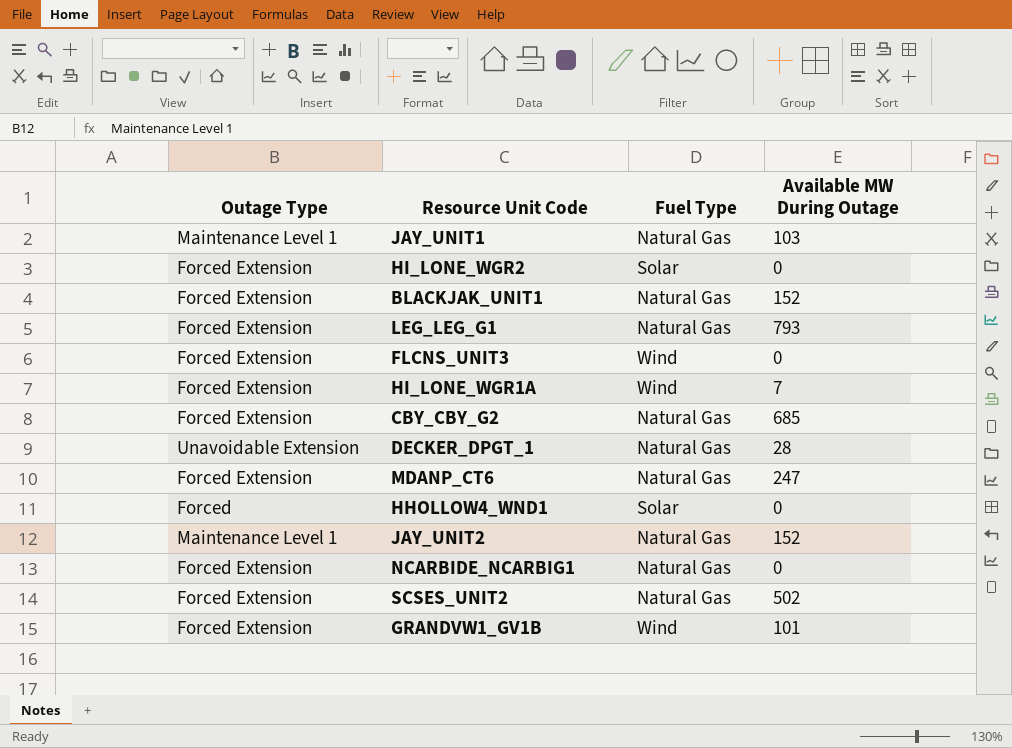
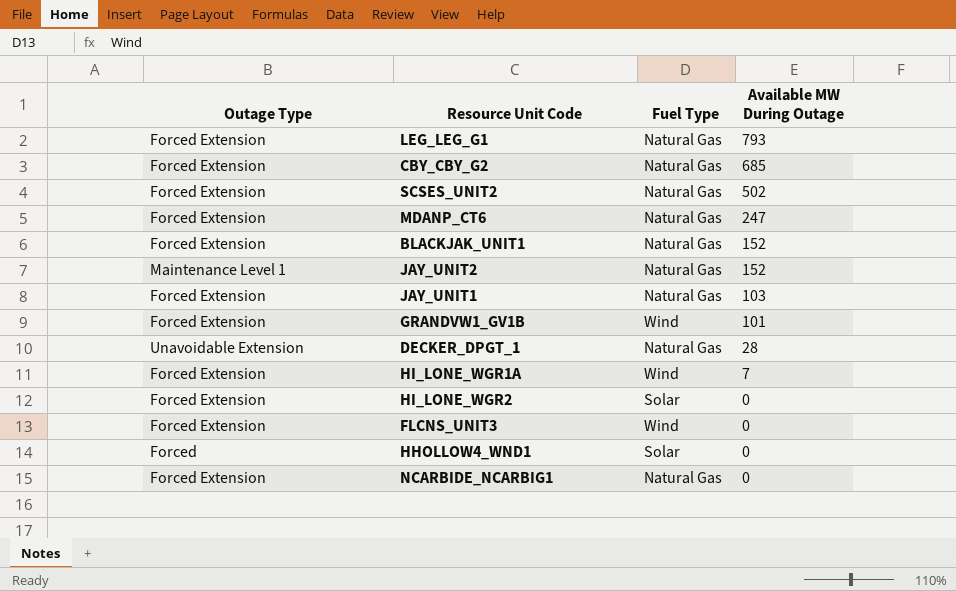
row order: none -> Available MW During Outage descending
JAY_UNIT1 | Outage Type: Maintenance Level 1 -> Forced Extension

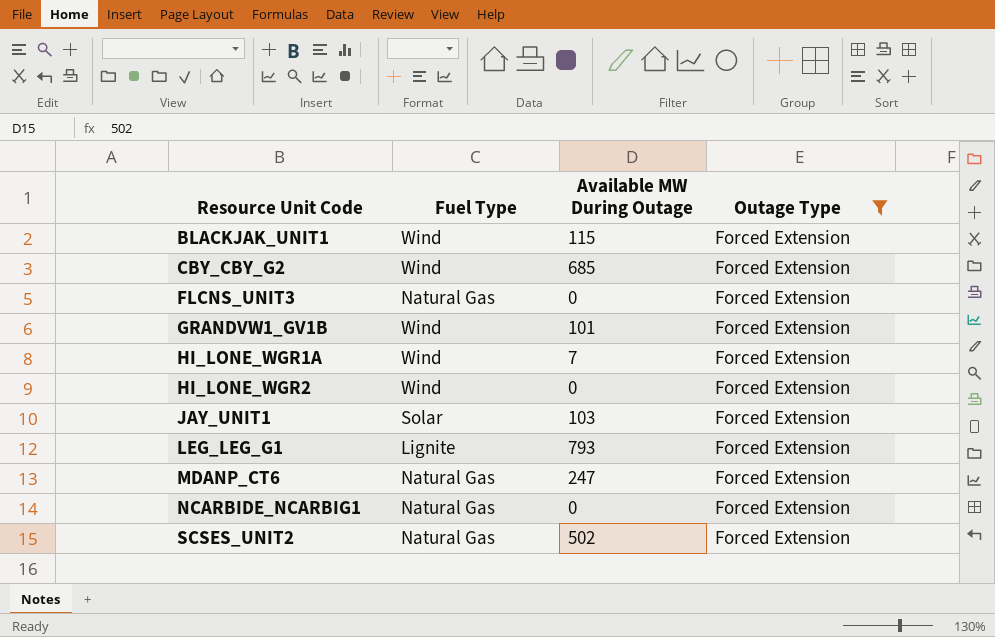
filter: none -> Outage Type = Forced Extension
row order: Available MW During Outage descending -> Resource Unit Code ascending
column Outage Type | position: 1 -> 4
BLACKJAK_UNIT1 | Fuel Type: Natural Gas -> Wind
BLACKJAK_UNIT1 | Available MW During Outage: 152 -> 115
CBY_CBY_G2 | Fuel Type: Natural Gas -> Wind
FLCNS_UNIT3 | Fuel Type: Wind -> Natural Gas
HI_LONE_WGR2 | Fuel Type: Solar -> Wind
JAY_UNIT1 | Fuel Type: Natural Gas -> Solar
LEG_LEG_G1 | Fuel Type: Natural Gas -> Lignite

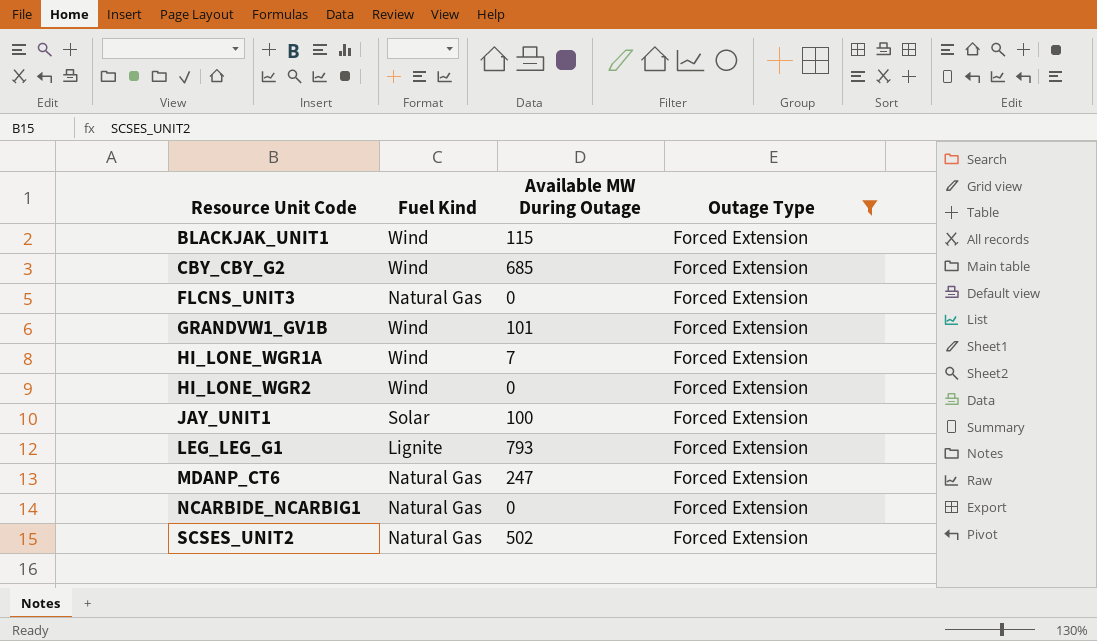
column name: Fuel Type -> Fuel Kind
JAY_UNIT1 | Available MW During Outage: 103 -> 100

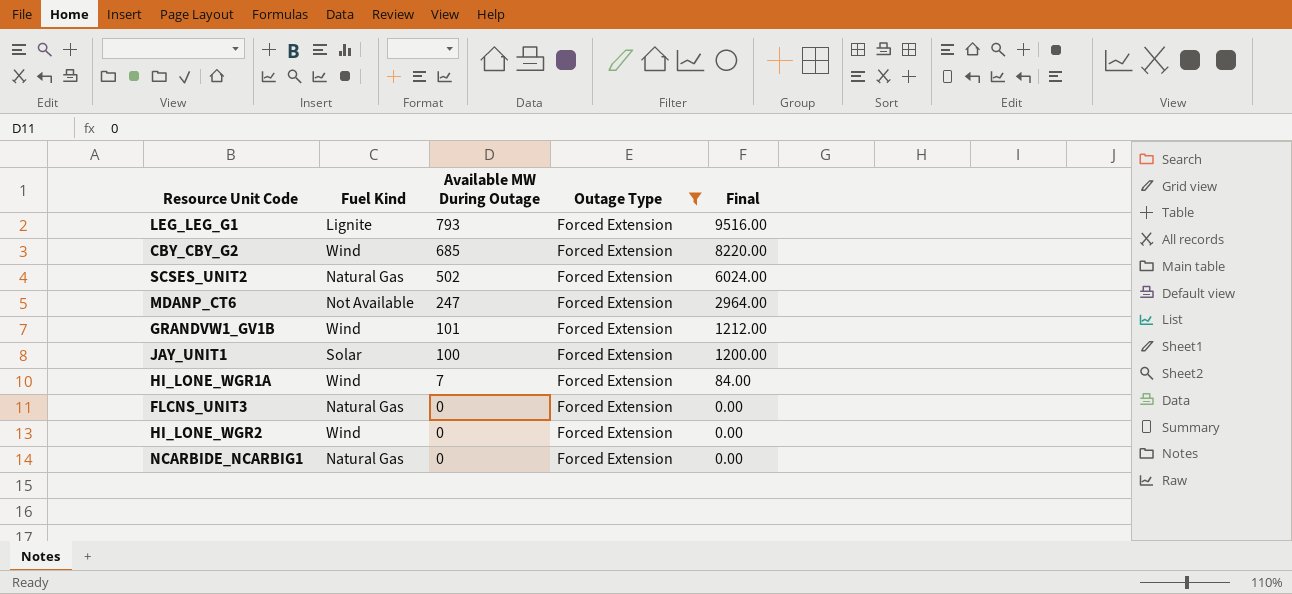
row order: Resource Unit Code ascending -> Available MW During Outage descending
column Final | formula: none -> [Available MW During Outage] * 12
row BLACKJAK_UNIT1: Wind | 115 | Forced Extension -> none
MDANP_CT6 | Fuel Kind: Natural Gas -> Not Available

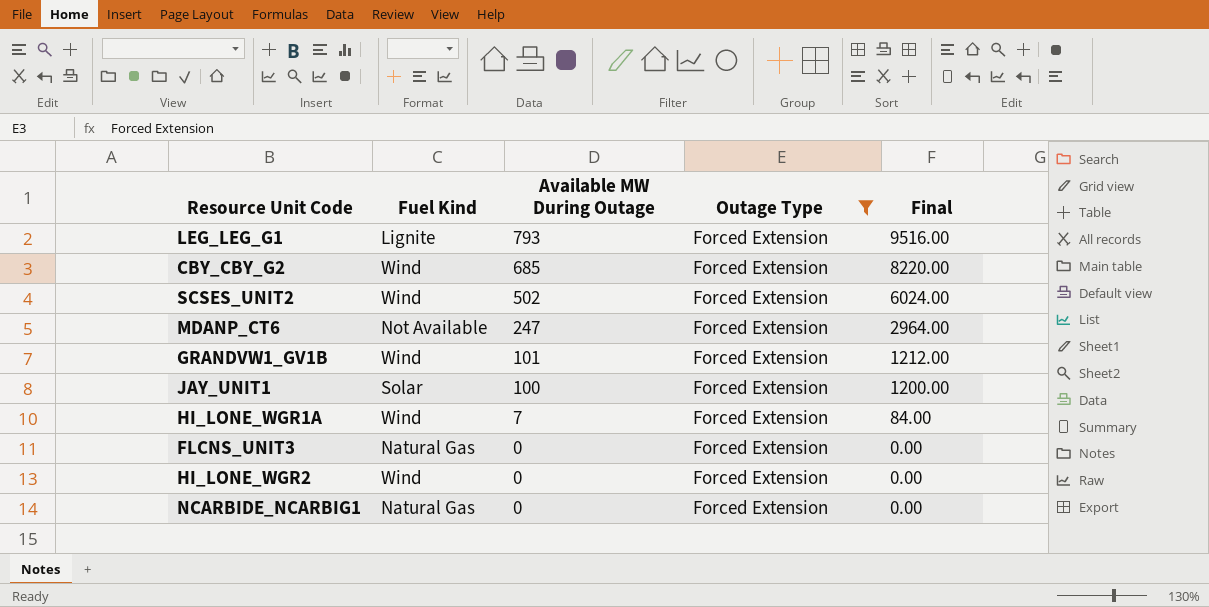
SCSES_UNIT2 | Fuel Kind: Natural Gas -> Wind

